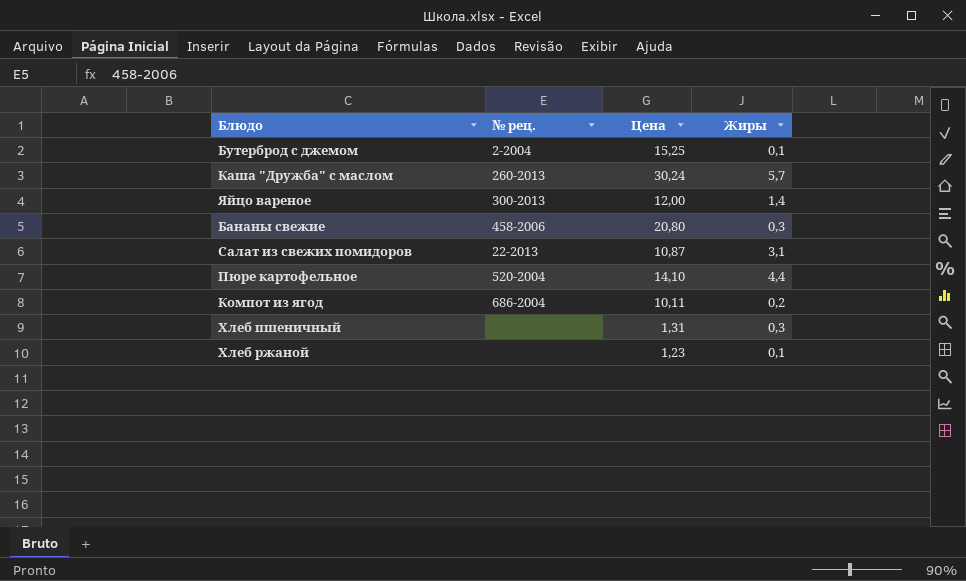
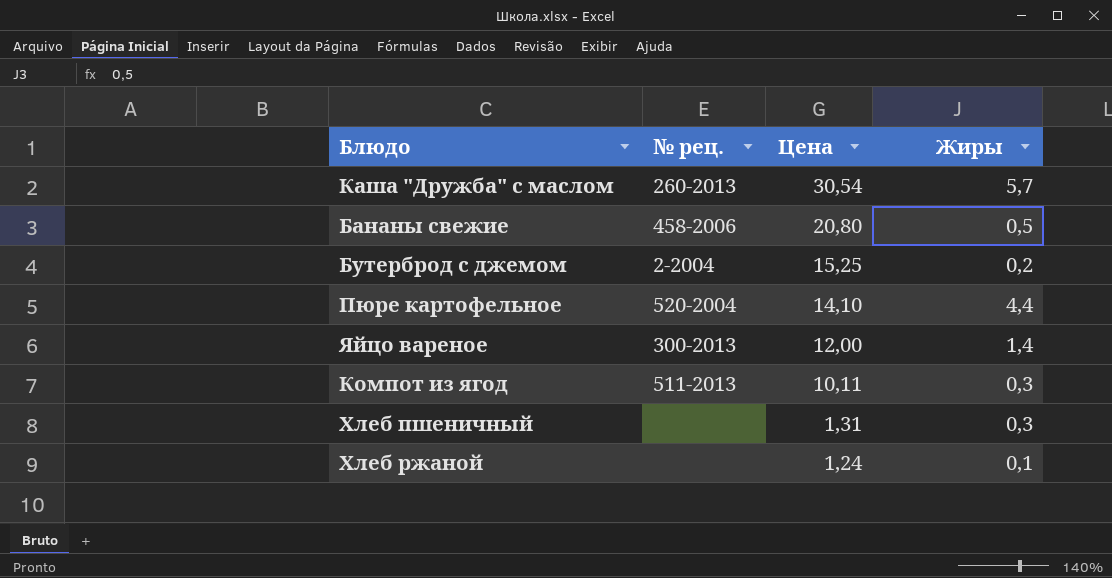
row order: none -> Цена descending
row Салат из свежих помидоров: 22-2013 | 10,87 | 3,1 -> none
Каша "Дружба" с маслом | Цена: 30,24 -> 30,54
Бананы свежие | Жиры: 0,3 -> 0,5
Бутерброд с джемом | Жиры: 0,1 -> 0,2
Компот из ягод | № рец.: 686-2004 -> 511-2013
Компот из ягод | Жиры: 0,2 -> 0,3
Хлеб ржаной | Цена: 1,23 -> 1,24

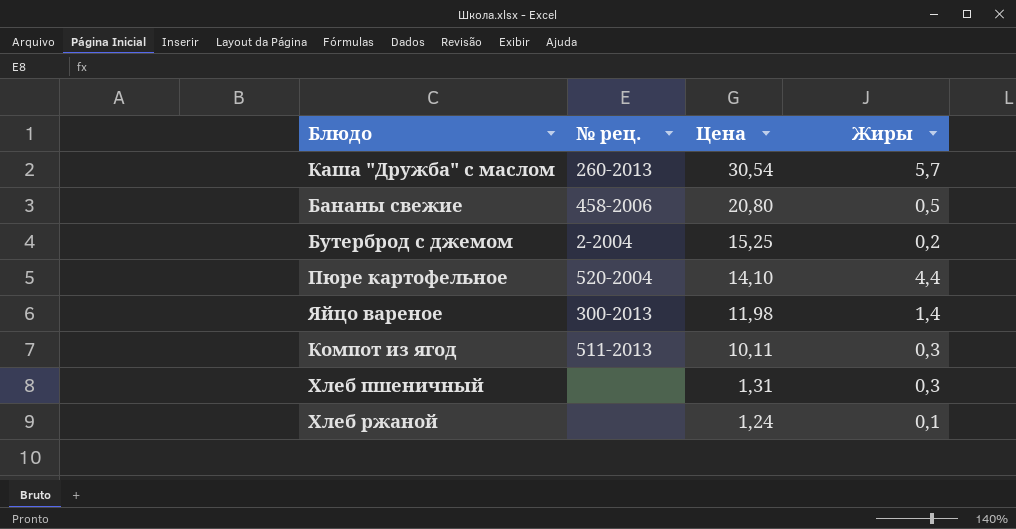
Яйцо вареное | Цена: 12,00 -> 11,98

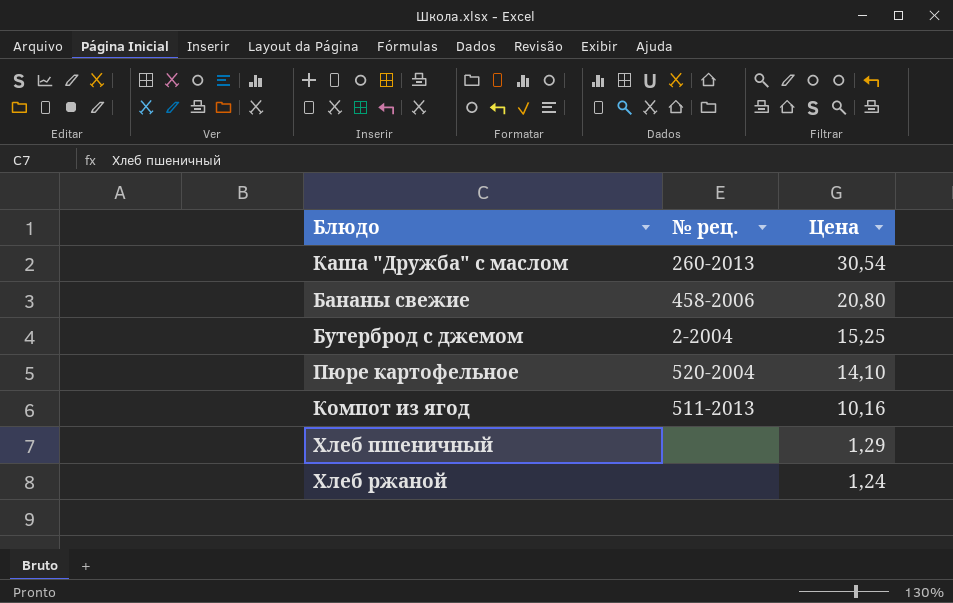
column Жиры | position: 4 -> none
row Яйцо вареное: 300-2013 | 11,98 | 1,4 -> none
Компот из ягод | Цена: 10,11 -> 10,16
Хлеб пшеничный | Цена: 1,31 -> 1,29

